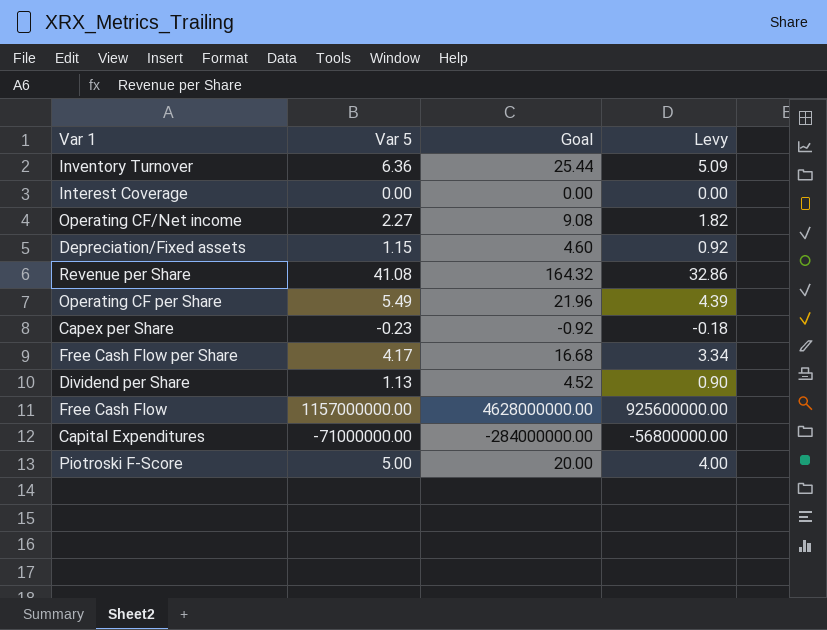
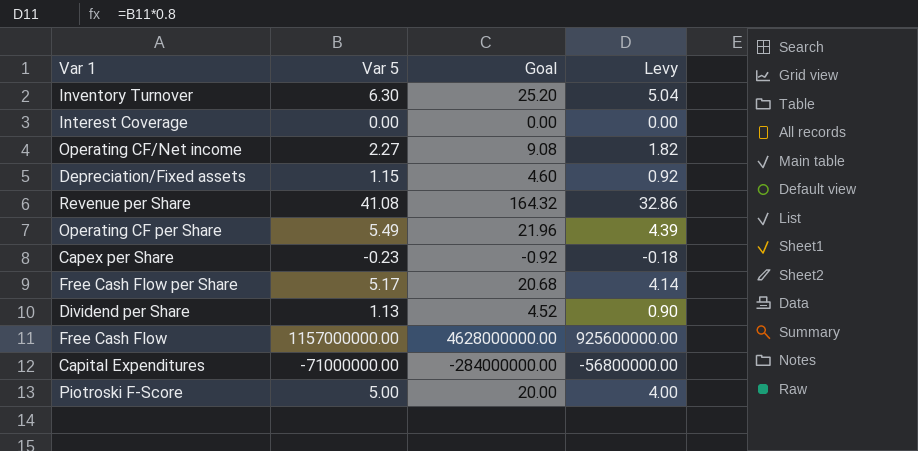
Inventory Turnover | Var 5: 6.36 -> 6.30
Inventory Turnover | Goal: 25.44 -> 25.20
Inventory Turnover | Levy: 5.09 -> 5.04
Free Cash Flow per Share | Var 5: 4.17 -> 5.17
Free Cash Flow per Share | Goal: 16.68 -> 20.68
Free Cash Flow per Share | Levy: 3.34 -> 4.14

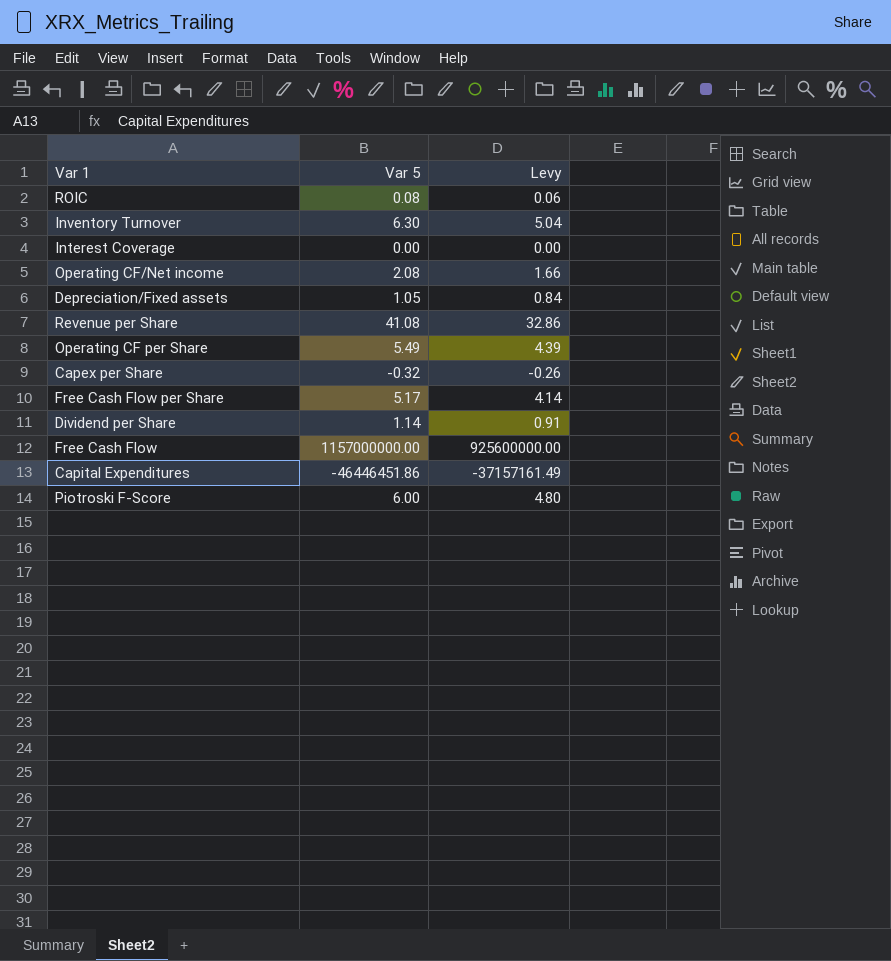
column Goal | formula: [Var 5] * 4 -> none
row ROIC: none -> 0.08 | 0.06
Operating CF/Net income | Var 5: 2.27 -> 2.08
Operating CF/Net income | Levy: 1.82 -> 1.66
Depreciation/Fixed assets | Var 5: 1.15 -> 1.05
Depreciation/Fixed assets | Levy: 0.92 -> 0.84
Capex per Share | Var 5: -0.23 -> -0.32
Capex per Share | Levy: -0.18 -> -0.26
Dividend per Share | Var 5: 1.13 -> 1.14
Dividend per Share | Levy: 0.90 -> 0.91
Capital Expenditures | Var 5: -71000000.00 -> -46446451.86
Capital Expenditures | Levy: -56800000.00 -> -37157161.49
Piotroski F-Score | Var 5: 5.00 -> 6.00
Piotroski F-Score | Levy: 4.00 -> 4.80

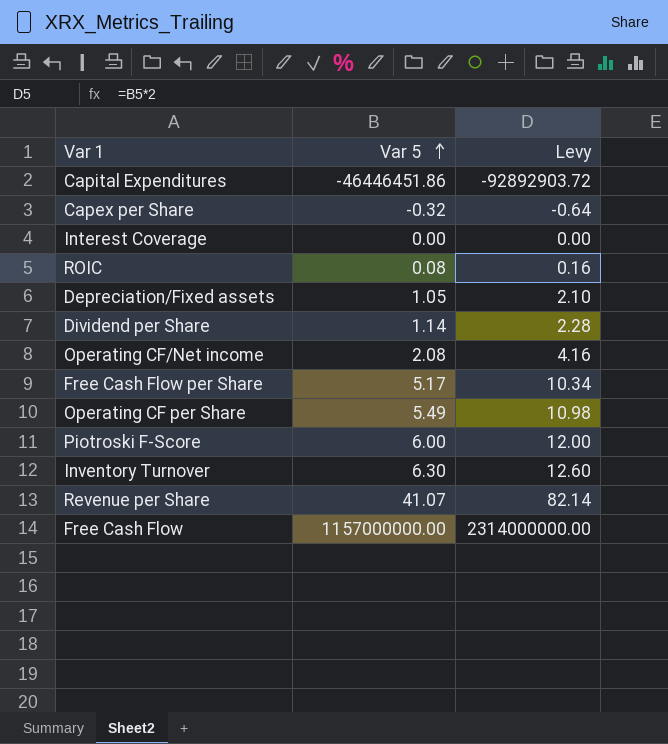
row order: none -> Var 5 ascending
column Levy | formula: [Var 5] * 0.8 -> [Var 5] * 2
Revenue per Share | Var 5: 41.08 -> 41.07

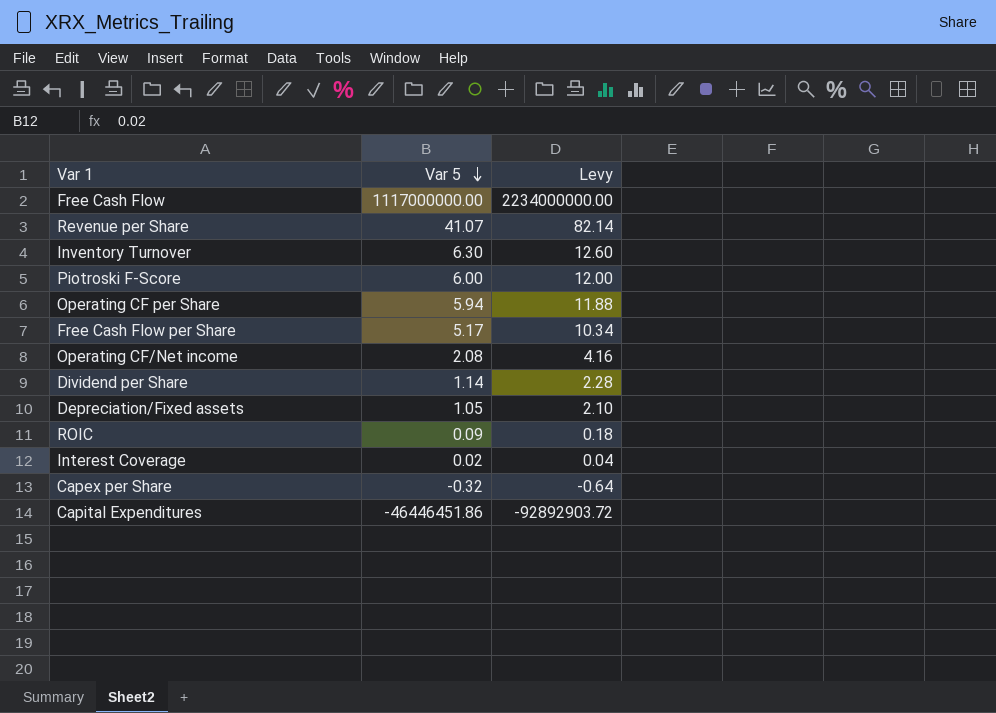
row order: Var 5 ascending -> Var 5 descending
Free Cash Flow | Var 5: 1157000000.00 -> 1117000000.00
Free Cash Flow | Levy: 2314000000.00 -> 2234000000.00
Operating CF per Share | Var 5: 5.49 -> 5.94
Operating CF per Share | Levy: 10.98 -> 11.88
ROIC | Var 5: 0.08 -> 0.09
ROIC | Levy: 0.16 -> 0.18
Interest Coverage | Var 5: 0.00 -> 0.02
Interest Coverage | Levy: 0.00 -> 0.04

